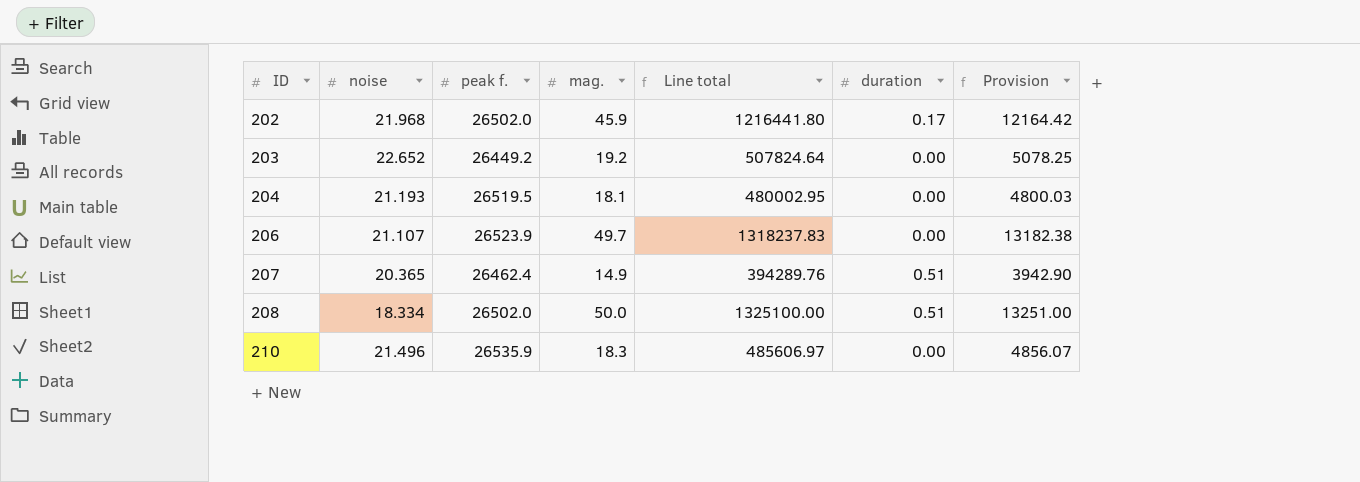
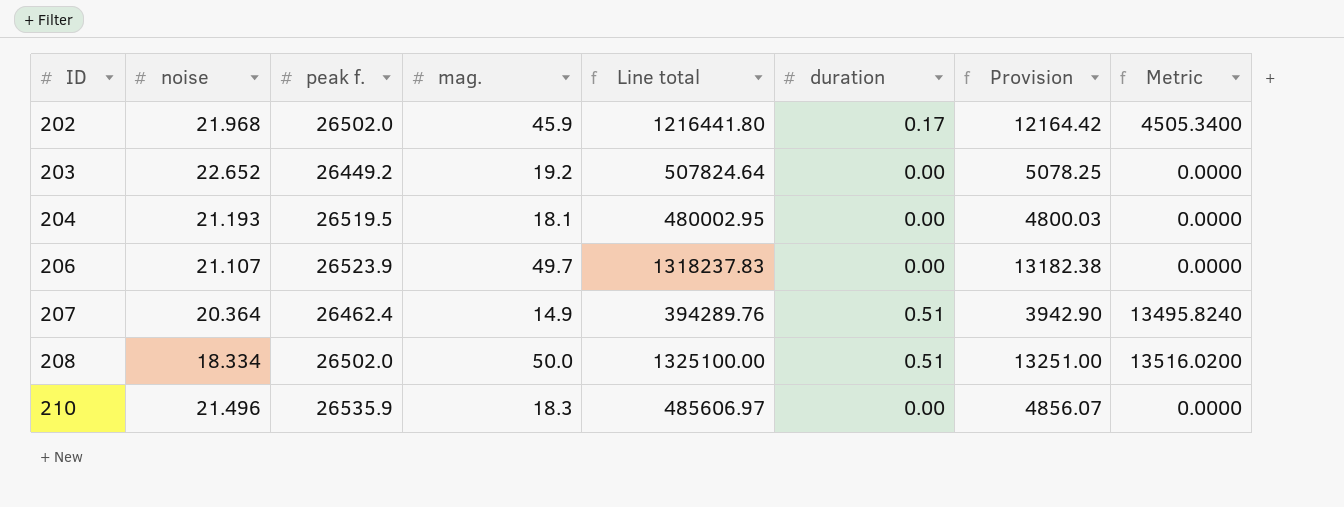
column Metric | formula: none -> [peak f.] * [duration]
207 | noise: 20.365 -> 20.364

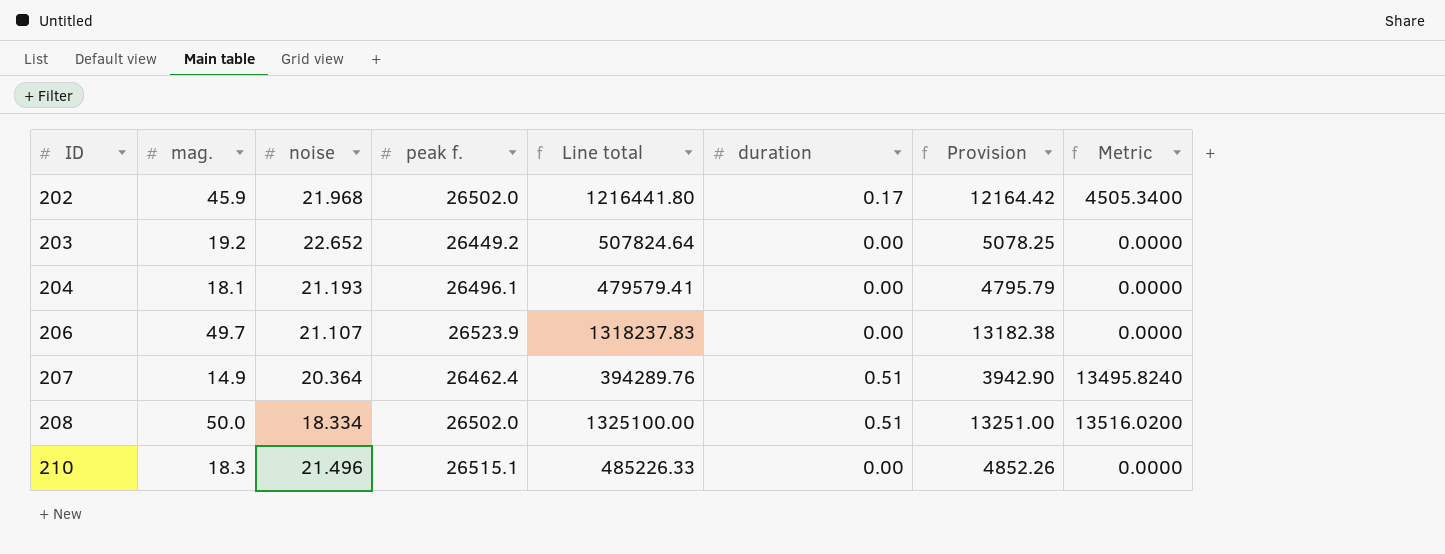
column mag. | position: 4 -> 2
204 | peak f.: 26519.5 -> 26496.1
204 | Line total: 480002.95 -> 479579.41
204 | Provision: 4800.03 -> 4795.79
210 | peak f.: 26535.9 -> 26515.1
210 | Line total: 485606.97 -> 485226.33
210 | Provision: 4856.07 -> 4852.26

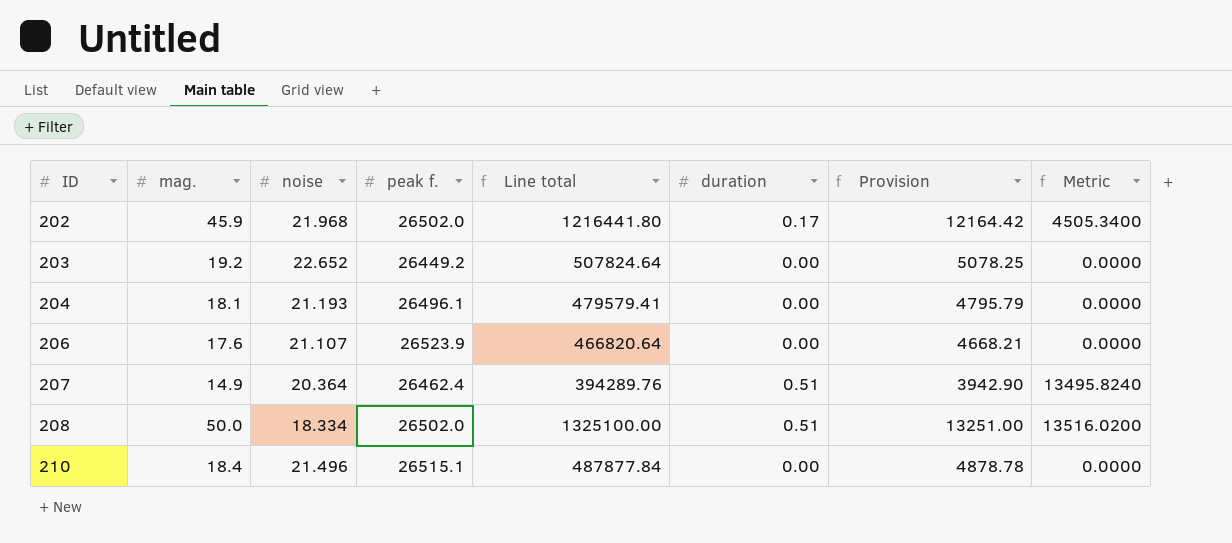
206 | mag.: 49.7 -> 17.6
206 | Line total: 1318237.83 -> 466820.64
206 | Provision: 13182.38 -> 4668.21
210 | mag.: 18.3 -> 18.4
210 | Line total: 485226.33 -> 487877.84
210 | Provision: 4852.26 -> 4878.78

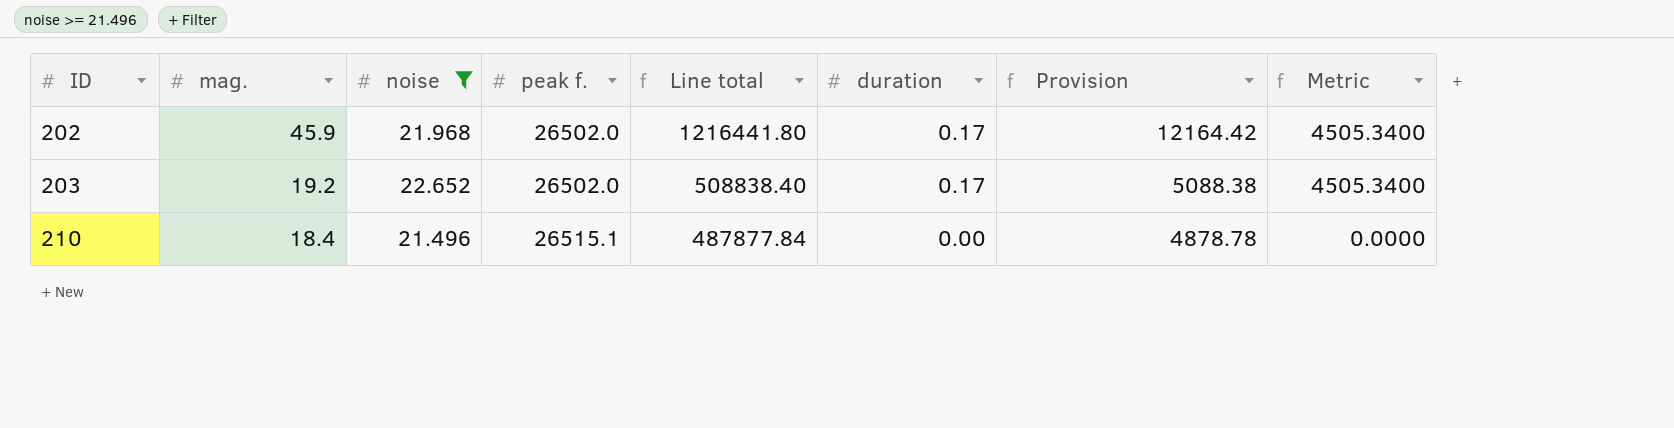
filter: none -> noise >= 21.496
203 | peak f.: 26449.2 -> 26502.0
203 | Line total: 507824.64 -> 508838.40
203 | duration: 0.00 -> 0.17
203 | Provision: 5078.25 -> 5088.38
203 | Metric: 0.0000 -> 4505.3400

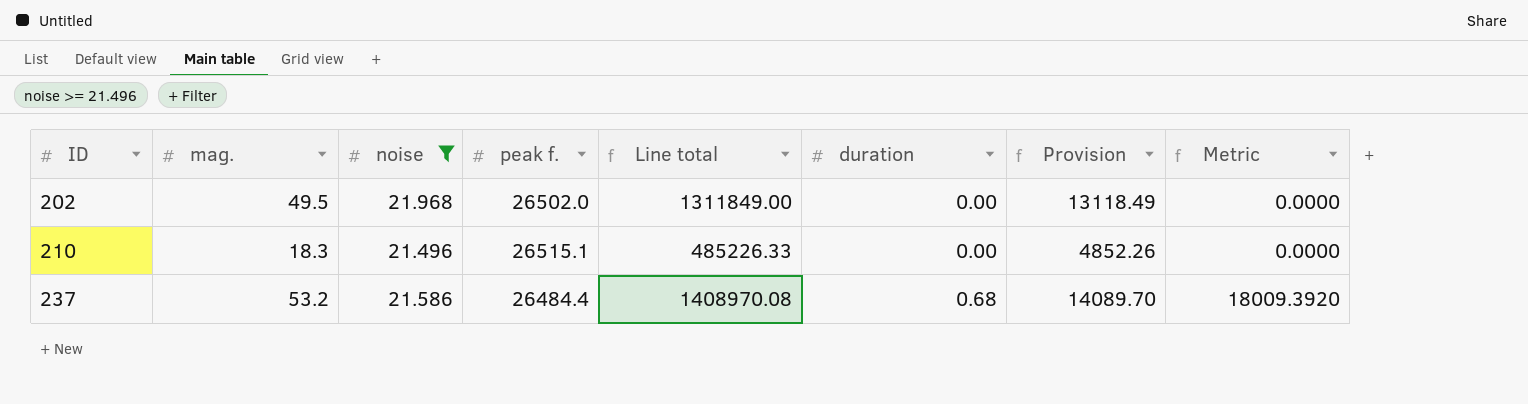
row 203: 19.2 | 22.652 | 26502.0 | 508838.40 | 0.17 | 5088.38 | 4505.3400 -> none
202 | mag.: 45.9 -> 49.5
202 | Line total: 1216441.80 -> 1311849.00
202 | duration: 0.17 -> 0.00
202 | Provision: 12164.42 -> 13118.49
202 | Metric: 4505.3400 -> 0.0000
210 | mag.: 18.4 -> 18.3
210 | Line total: 487877.84 -> 485226.33
210 | Provision: 4878.78 -> 4852.26
row 237: none -> 53.2 | 21.586 | 26484.4 | 1408970.08 | 0.68 | 14089.70 | 18009.3920

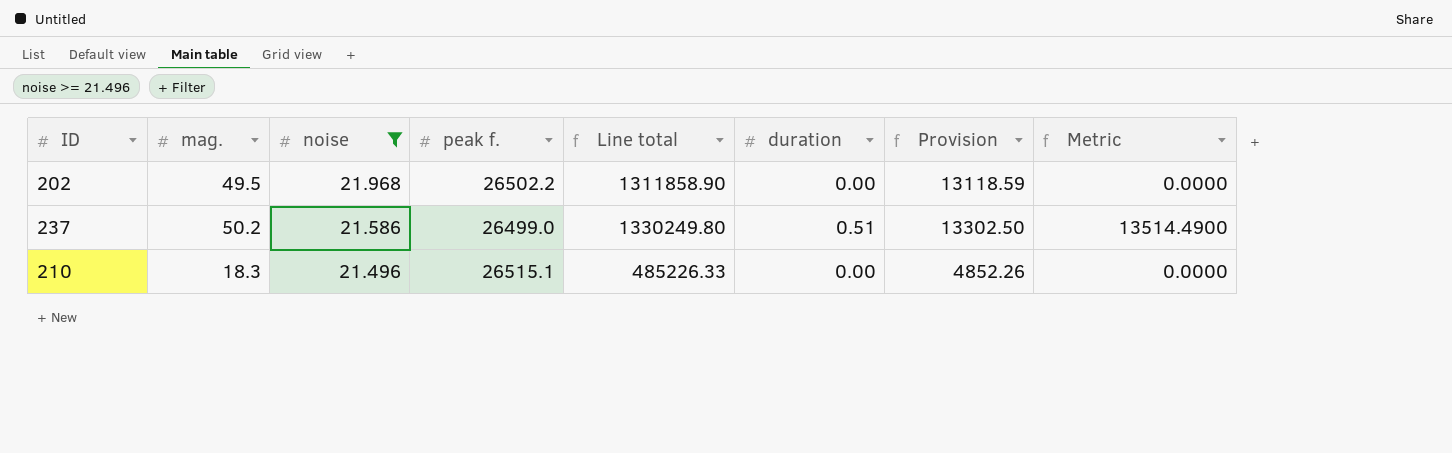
row order: ID ascending -> noise descending
202 | peak f.: 26502.0 -> 26502.2
202 | Line total: 1311849.00 -> 1311858.90
202 | Provision: 13118.49 -> 13118.59
237 | mag.: 53.2 -> 50.2
237 | peak f.: 26484.4 -> 26499.0
237 | Line total: 1408970.08 -> 1330249.80
237 | duration: 0.68 -> 0.51
237 | Provision: 14089.70 -> 13302.50
237 | Metric: 18009.3920 -> 13514.4900

